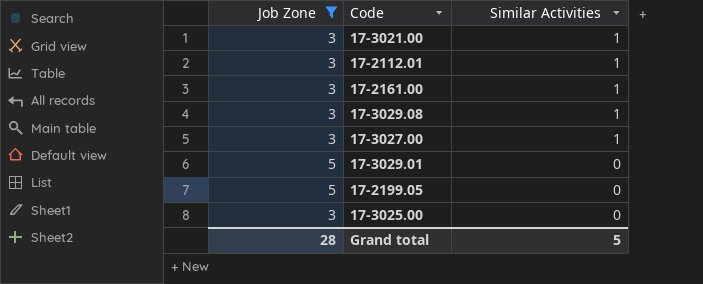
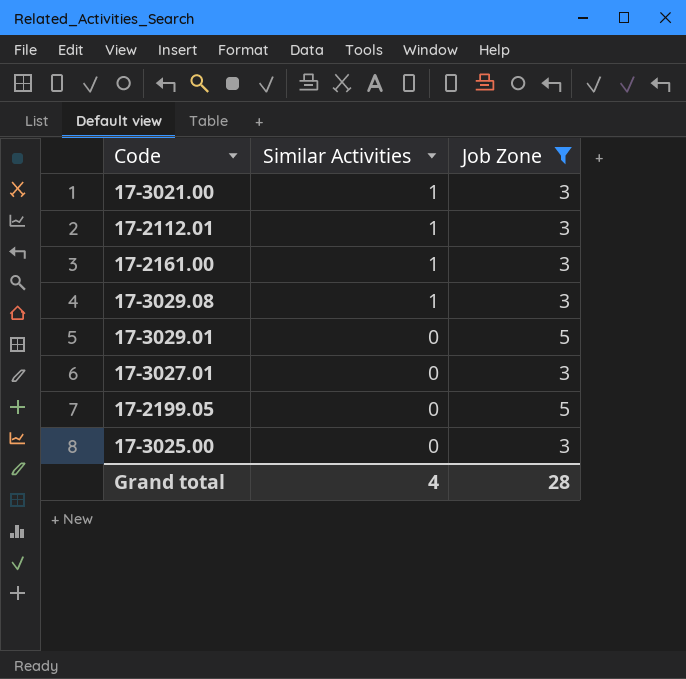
column Job Zone | position: 1 -> 3
row 17-3027.00: 3 | 1 -> none
row 17-3027.01: none -> 0 | 3
Grand total | Similar Activities: 5 -> 4

